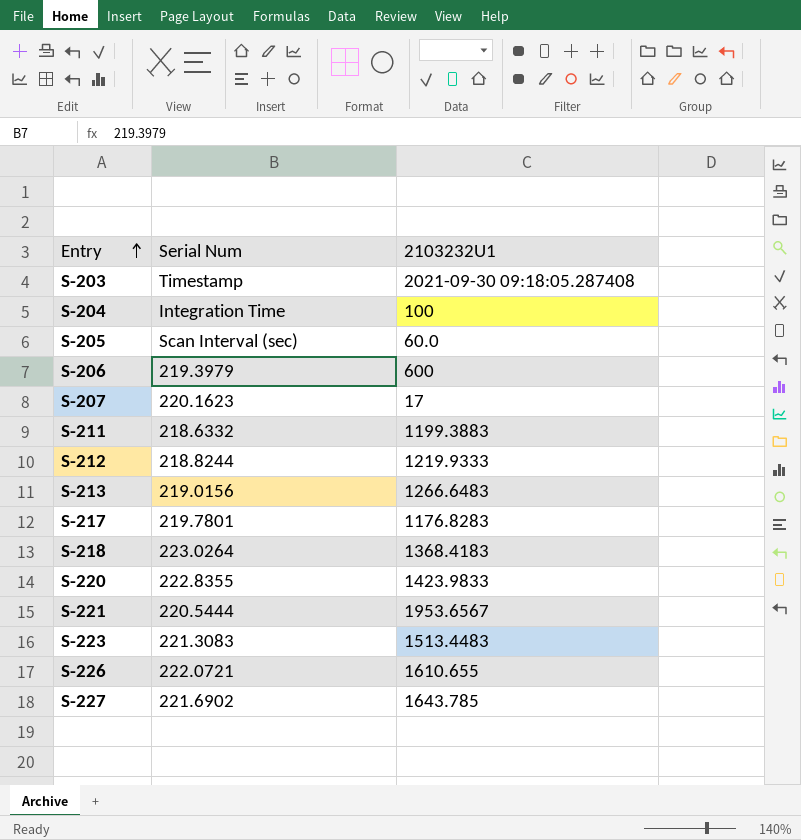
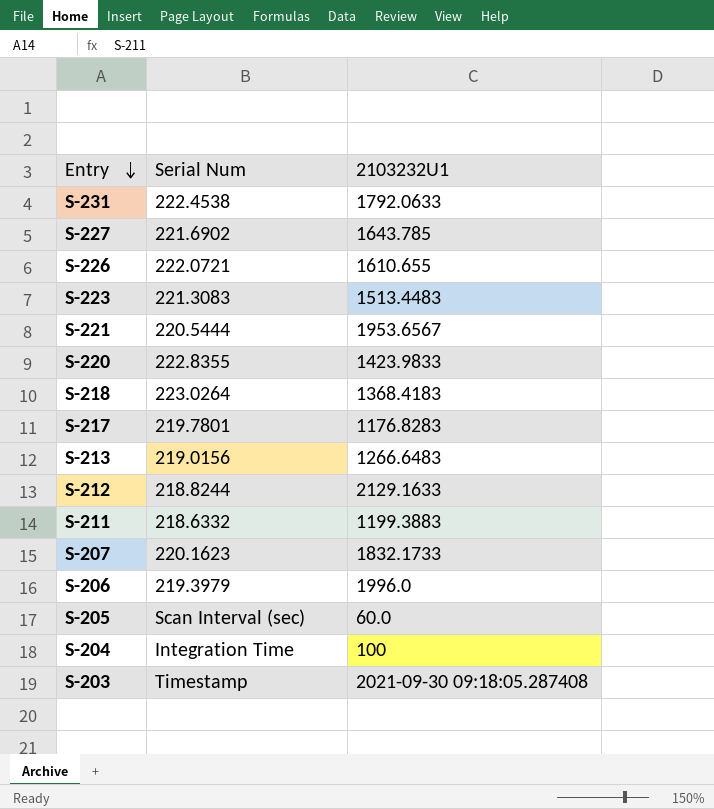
row order: Entry ascending -> Entry descending
row S-231: none -> 222.4538 | 1792.0633
S-212 | 2103232U1: 1219.9333 -> 2129.1633
S-207 | 2103232U1: 17 -> 1832.1733
S-206 | 2103232U1: 600 -> 1996.0

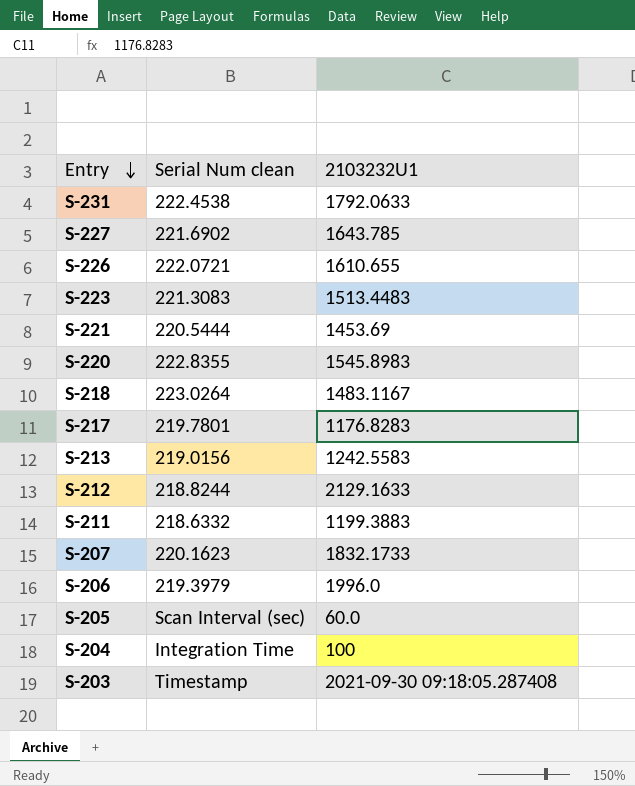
column name: Serial Num -> Serial Num clean
S-221 | 2103232U1: 1953.6567 -> 1453.69
S-220 | 2103232U1: 1423.9833 -> 1545.8983
S-218 | 2103232U1: 1368.4183 -> 1483.1167
S-213 | 2103232U1: 1266.6483 -> 1242.5583

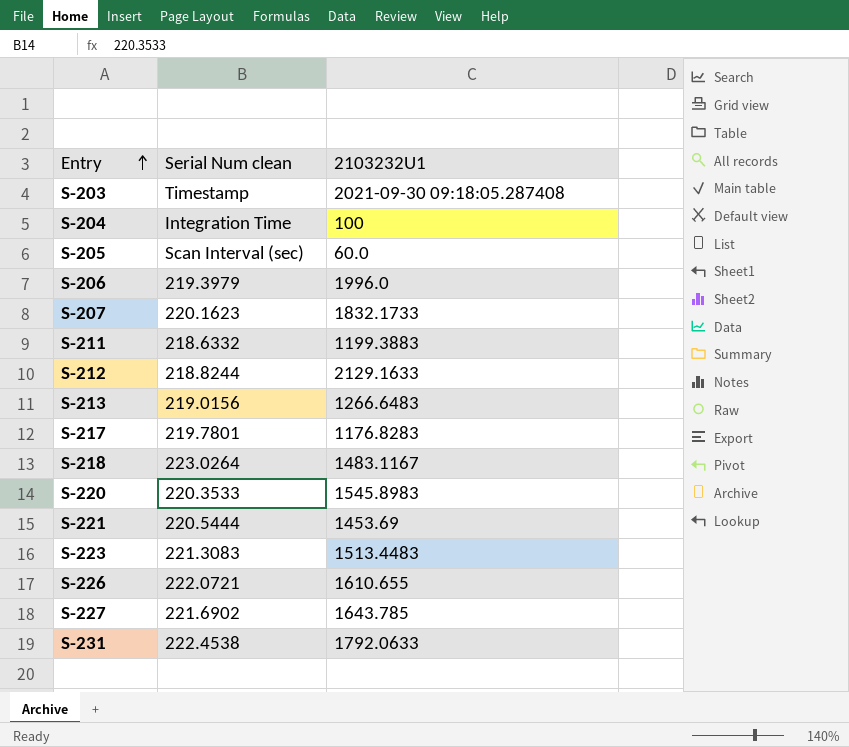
row order: Entry descending -> Entry ascending
S-213 | 2103232U1: 1242.5583 -> 1266.6483
S-220 | Serial Num clean: 222.8355 -> 220.3533

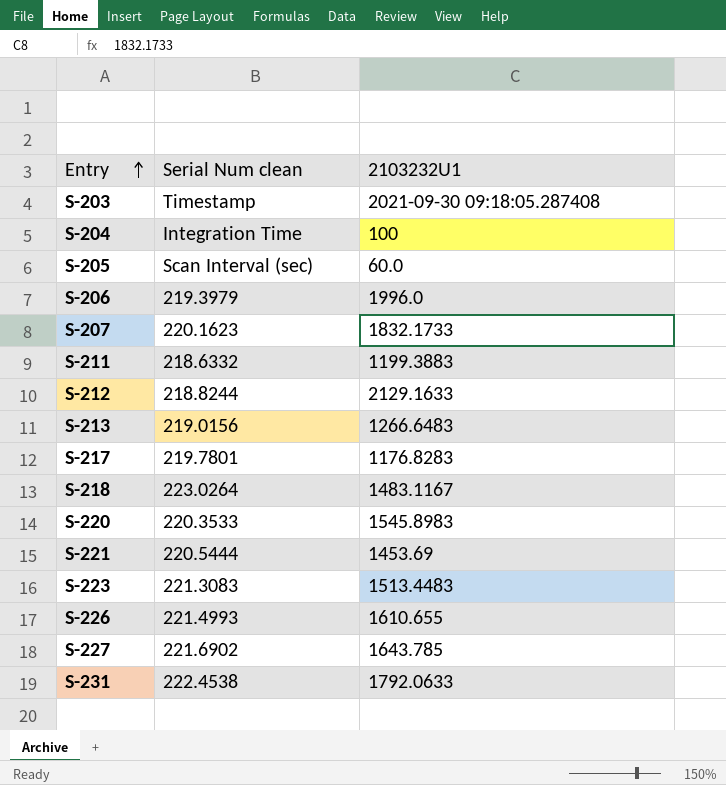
S-226 | Serial Num clean: 222.0721 -> 221.4993

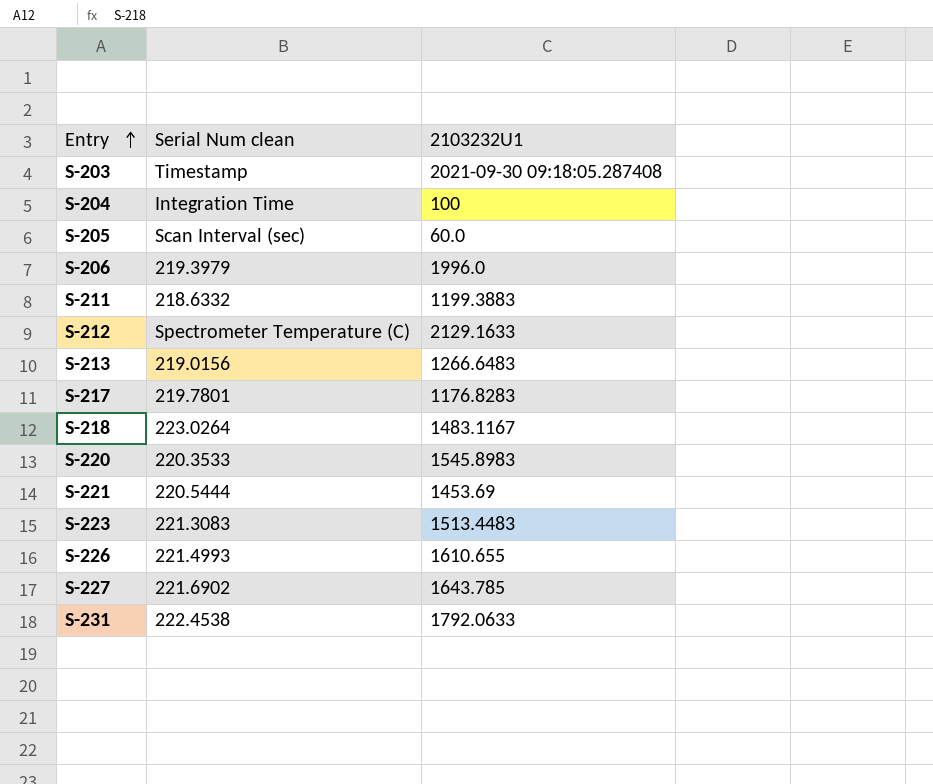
row S-207: 220.1623 | 1832.1733 -> none
S-212 | Serial Num clean: 218.8244 -> Spectrometer Temperature (C)

